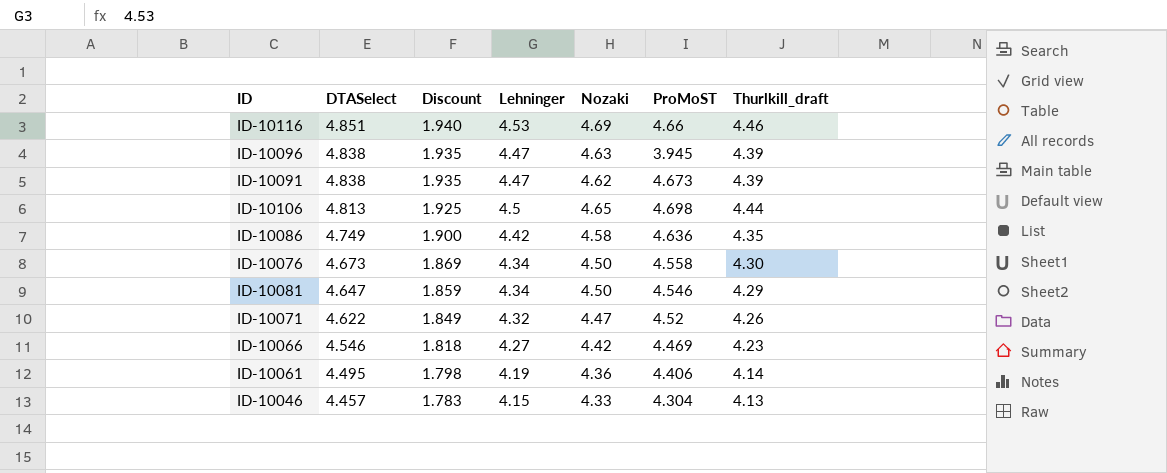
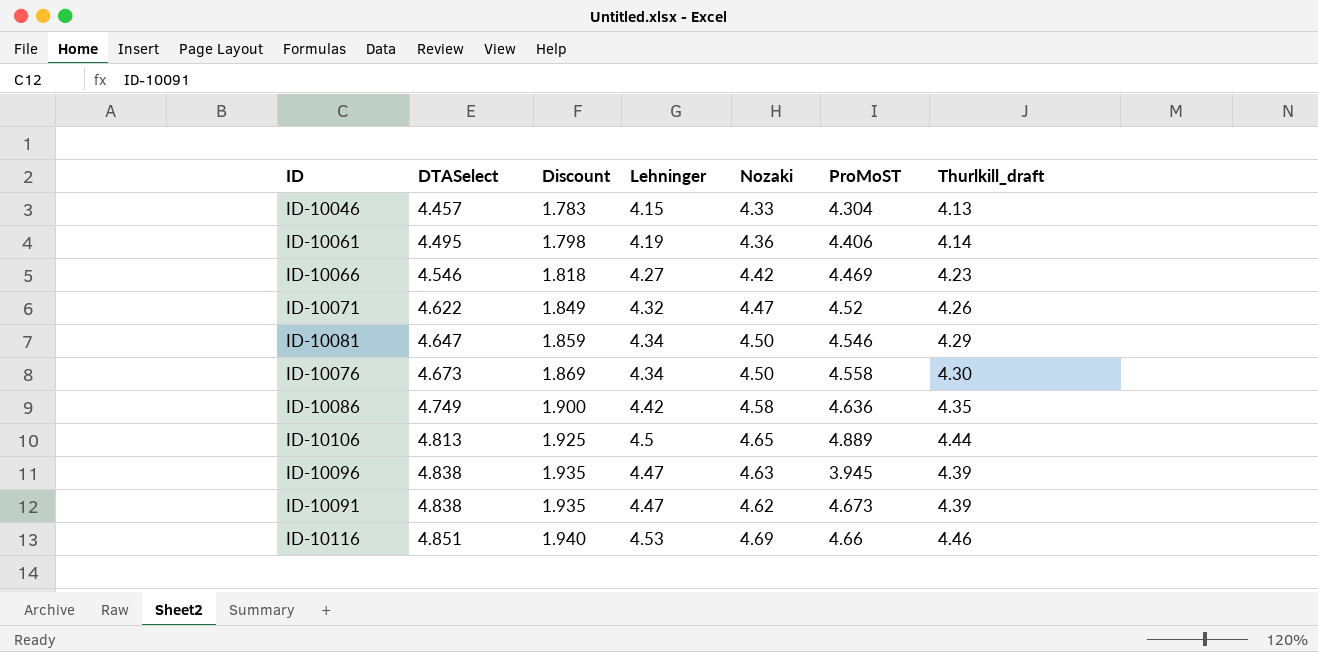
row order: DTASelect descending -> DTASelect ascending
ID-10106 | ProMoST: 4.698 -> 4.889

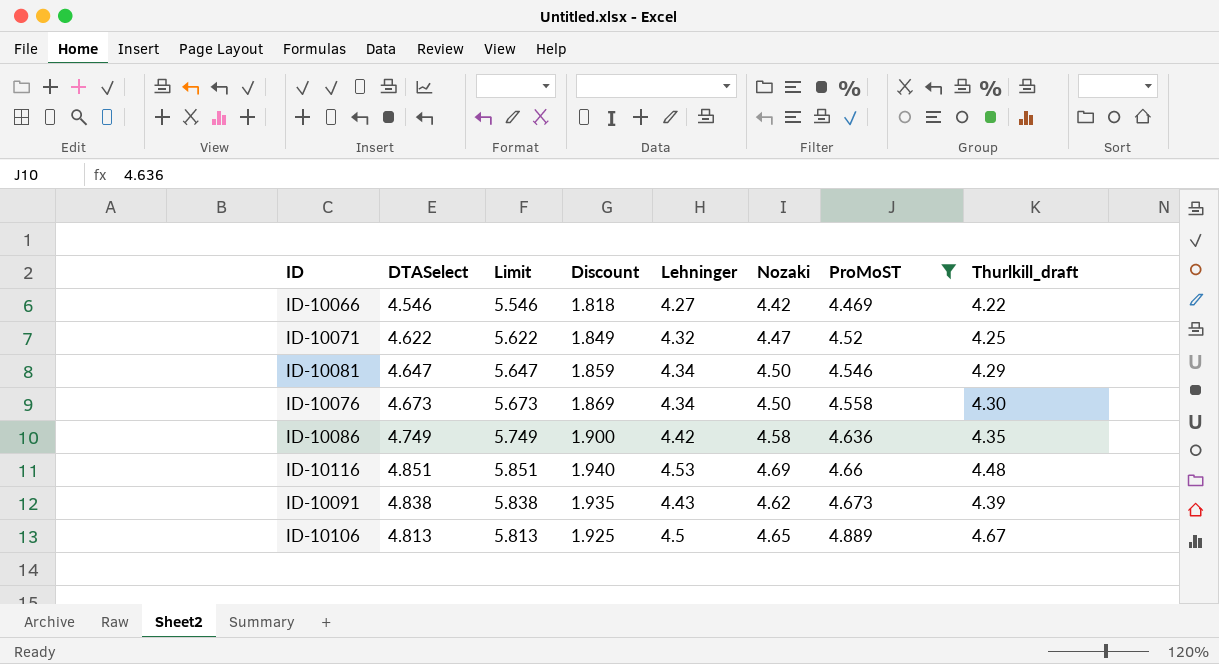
filter: none -> ProMoST >= 4.469
row order: DTASelect ascending -> ProMoST ascending
column Limit | formula: none -> [DTASelect] + 1
ID-10066 | Thurlkill_draft: 4.23 -> 4.22
ID-10071 | Thurlkill_draft: 4.26 -> 4.25
ID-10116 | Thurlkill_draft: 4.46 -> 4.48
ID-10091 | Lehninger: 4.47 -> 4.43
ID-10106 | Thurlkill_draft: 4.44 -> 4.67

